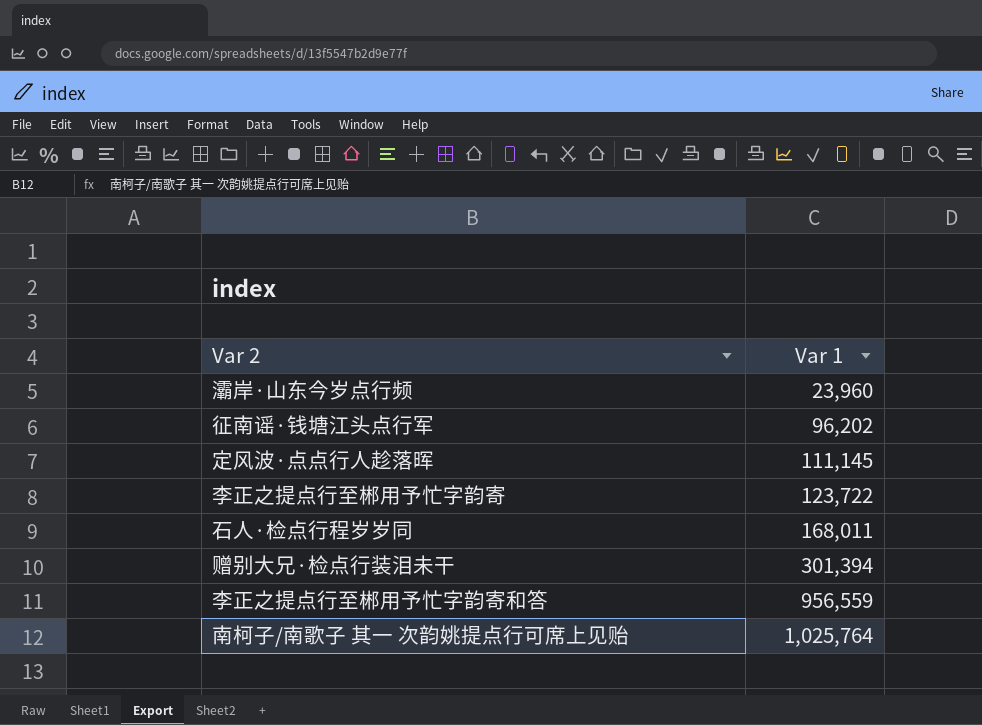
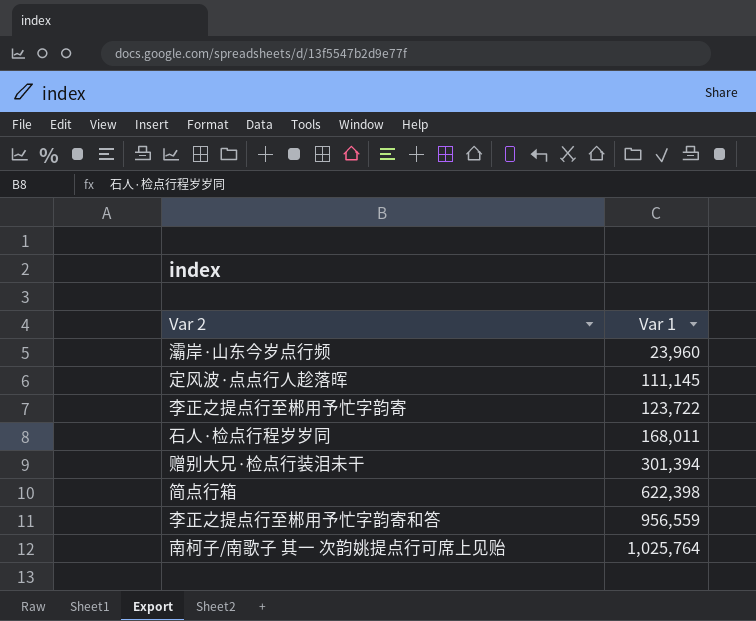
row 征南谣·钱塘江头点行军: 96,202 -> none
row 简点行箱: none -> 622,398

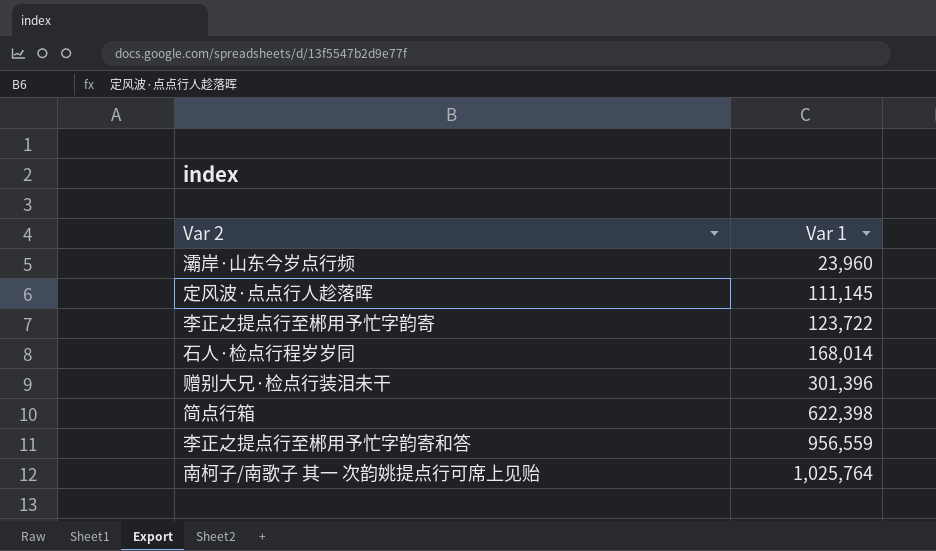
石人·检点行程岁岁同 | Var 1: 168,011 -> 168,014
赠别大兄·检点行装泪未干 | Var 1: 301,394 -> 301,396

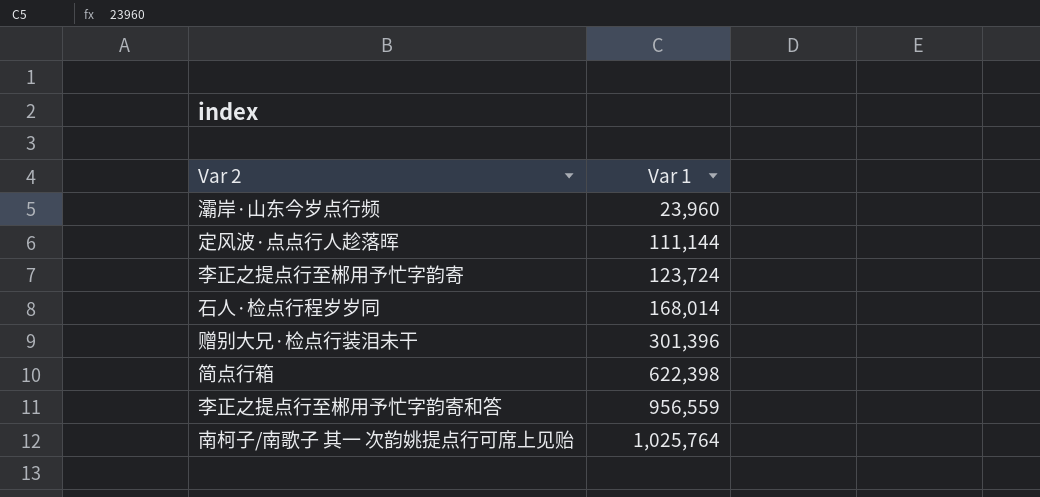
定风波·点点行人趁落晖 | Var 1: 111,145 -> 111,144
李正之提点行至郴用予忙字韵寄 | Var 1: 123,722 -> 123,724

